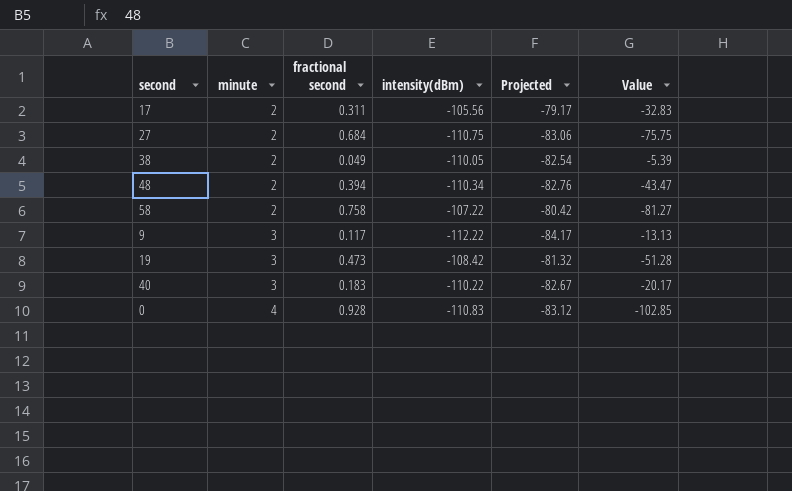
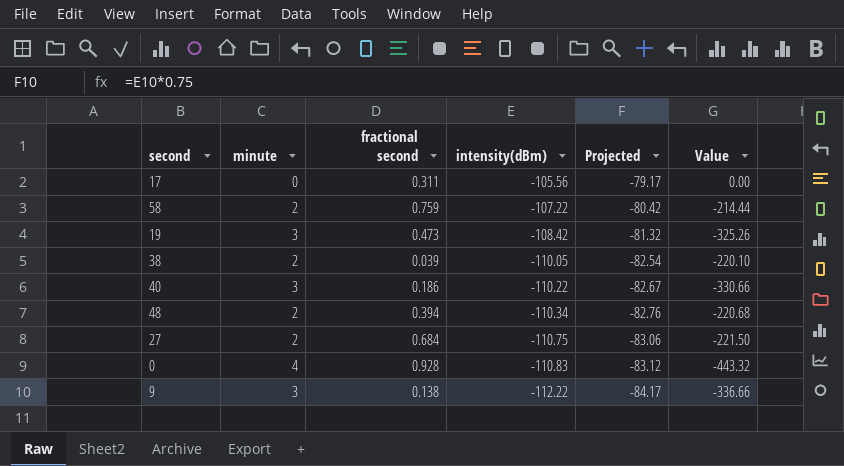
row order: minute ascending -> intensity(dBm) descending
column Value | formula: [fractional second] * [intensity(dBm)] -> [minute] * [intensity(dBm)]
17 | minute: 2 -> 0
58 | fractional second: 0.758 -> 0.759
38 | fractional second: 0.049 -> 0.039
40 | fractional second: 0.183 -> 0.186
9 | fractional second: 0.117 -> 0.138

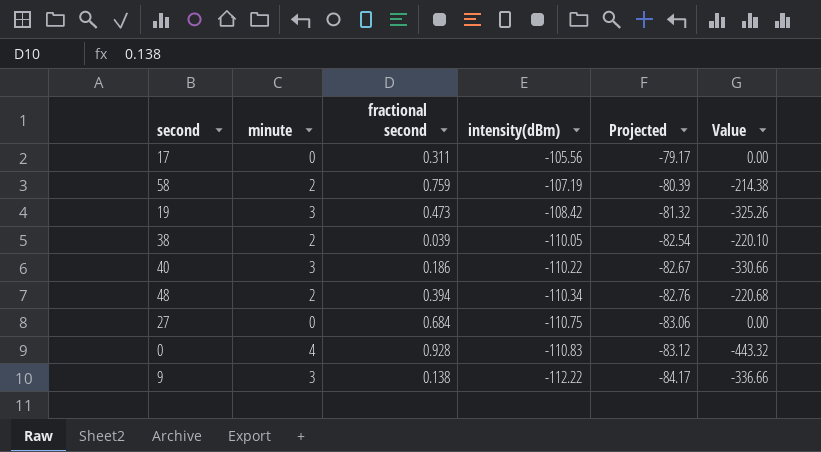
58 | intensity(dBm): -107.22 -> -107.19
58 | Projected: -80.42 -> -80.39
58 | Value: -214.44 -> -214.38
27 | minute: 2 -> 0
27 | Value: -221.50 -> 0.00

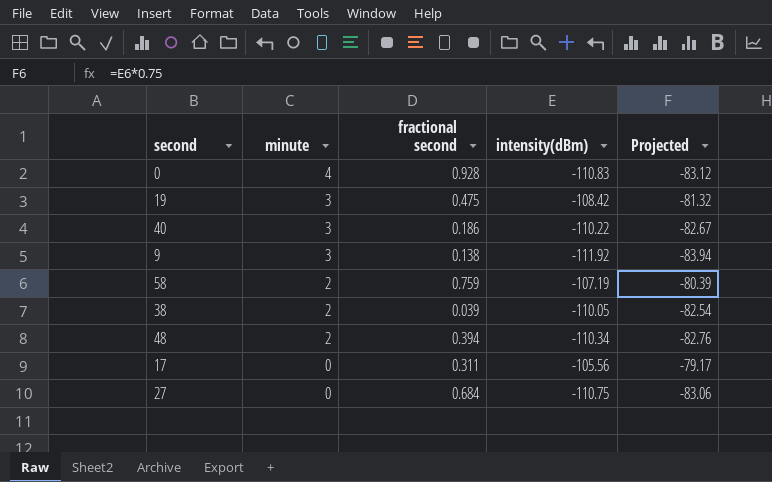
row order: intensity(dBm) descending -> minute descending
column Value | formula: [minute] * [intensity(dBm)] -> none
19 | fractional second: 0.473 -> 0.475
9 | intensity(dBm): -112.22 -> -111.92
9 | Projected: -84.17 -> -83.94

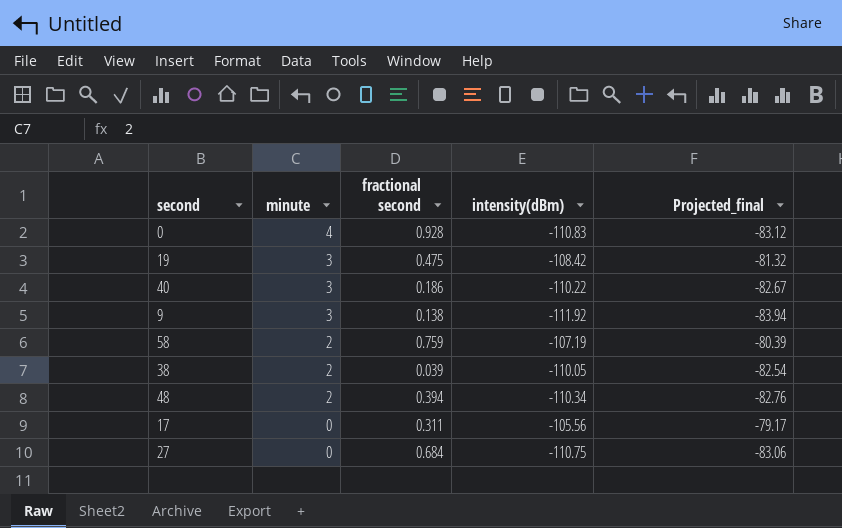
column name: Projected -> Projected_final

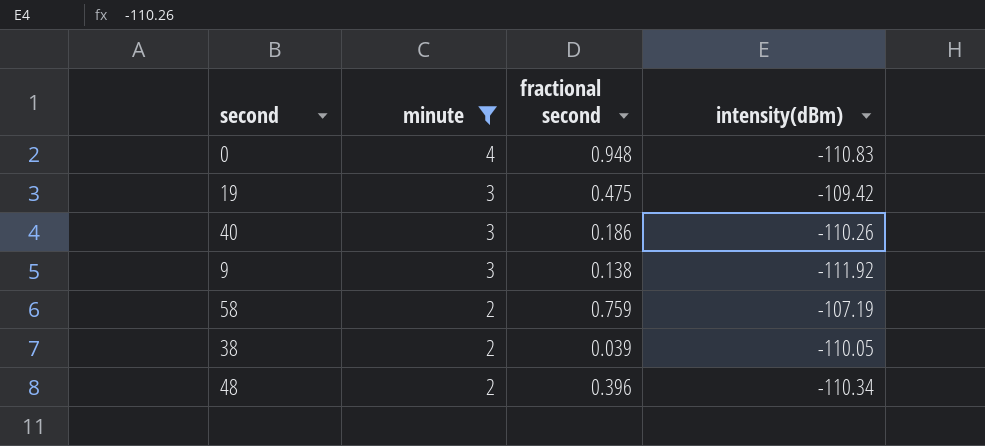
filter: none -> minute != 0
column Projected_final | formula: [intensity(dBm)] * 0.75 -> none
0 | fractional second: 0.928 -> 0.948
19 | intensity(dBm): -108.42 -> -109.42
40 | intensity(dBm): -110.22 -> -110.26
48 | fractional second: 0.394 -> 0.396

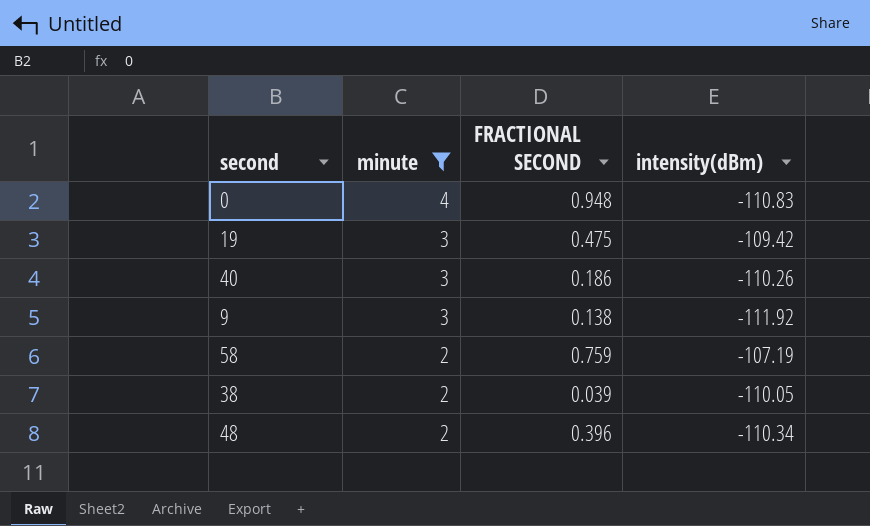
column name: fractional second -> FRACTIONAL SECOND

